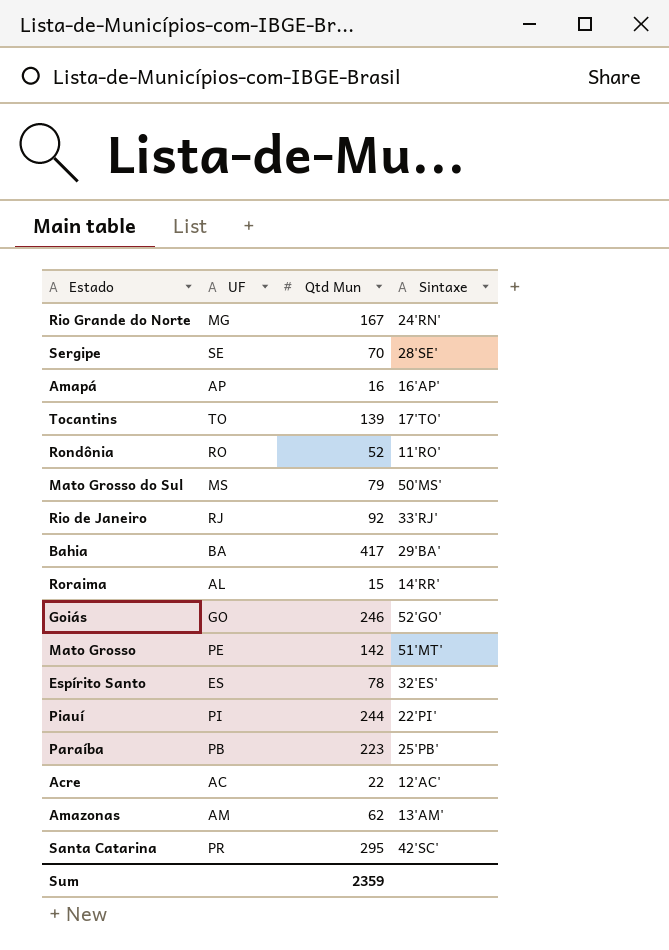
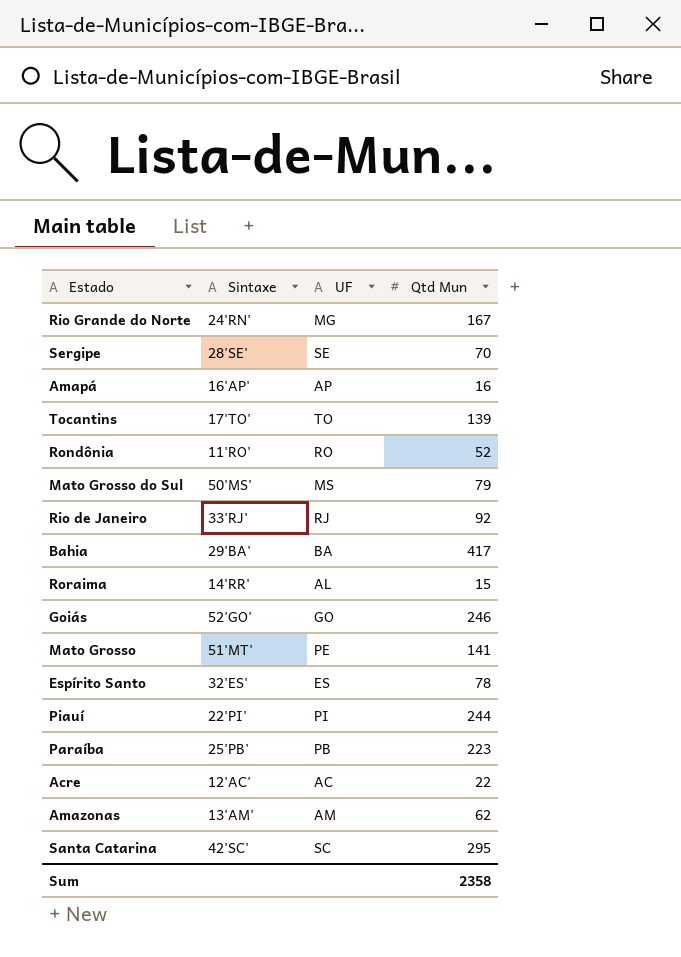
column Sintaxe | position: 4 -> 2
Mato Grosso | Qtd Mun: 142 -> 141
Santa Catarina | UF: PR -> SC
Sum | Qtd Mun: 2359 -> 2358

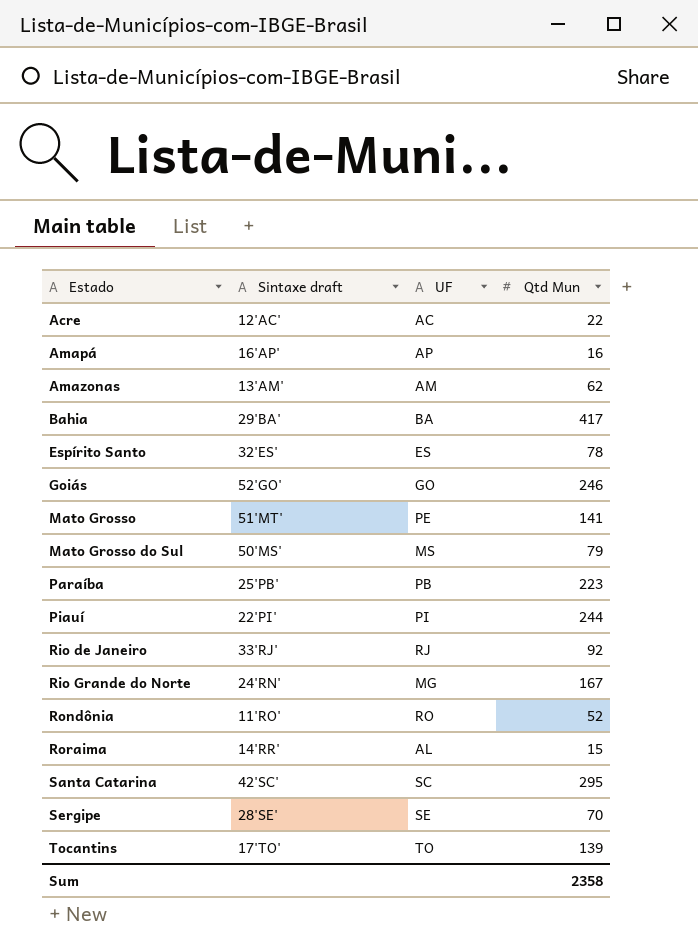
row order: none -> Estado ascending
column name: Sintaxe -> Sintaxe draft

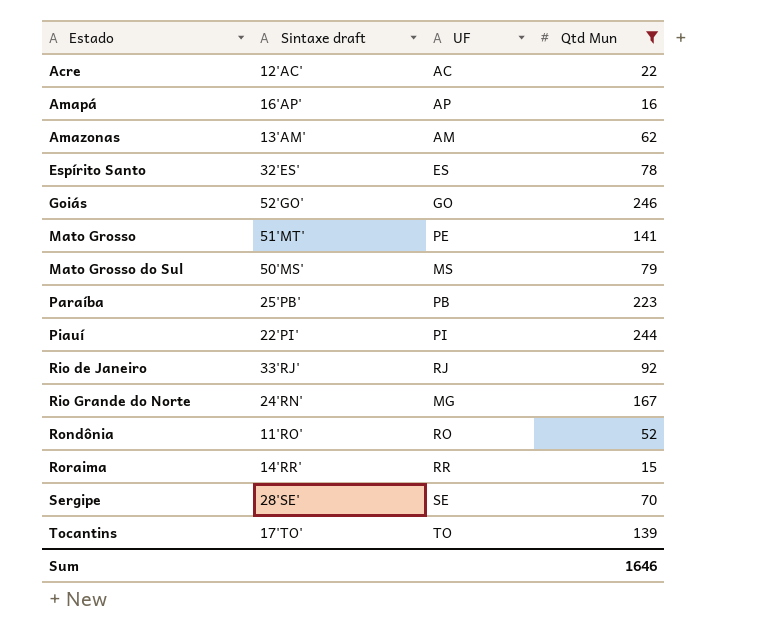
filter: none -> Qtd Mun <= 246
Roraima | UF: AL -> RR
Sum | Qtd Mun: 2358 -> 1646

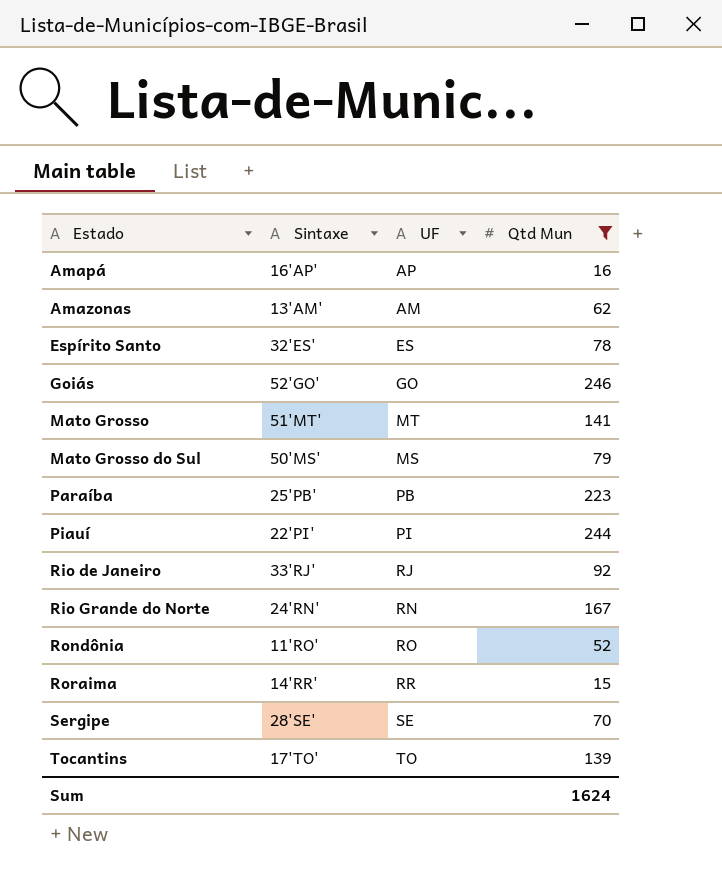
column name: Sintaxe draft -> Sintaxe
row Acre: 12'AC' | AC | 22 -> none
Mato Grosso | UF: PE -> MT
Rio Grande do Norte | UF: MG -> RN
Sum | Qtd Mun: 1646 -> 1624

